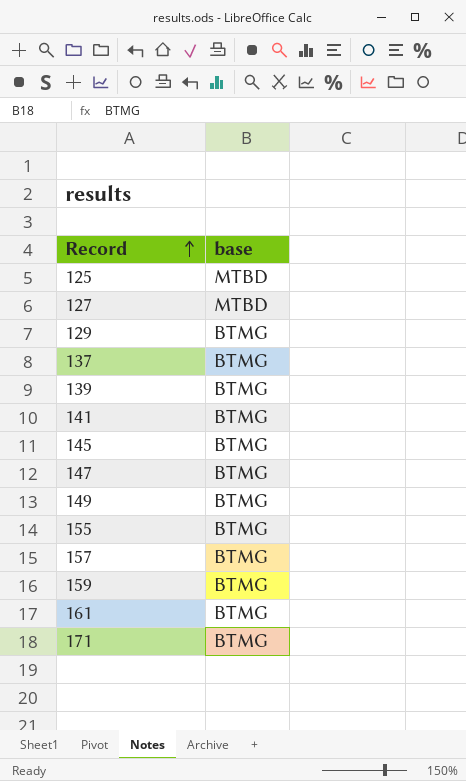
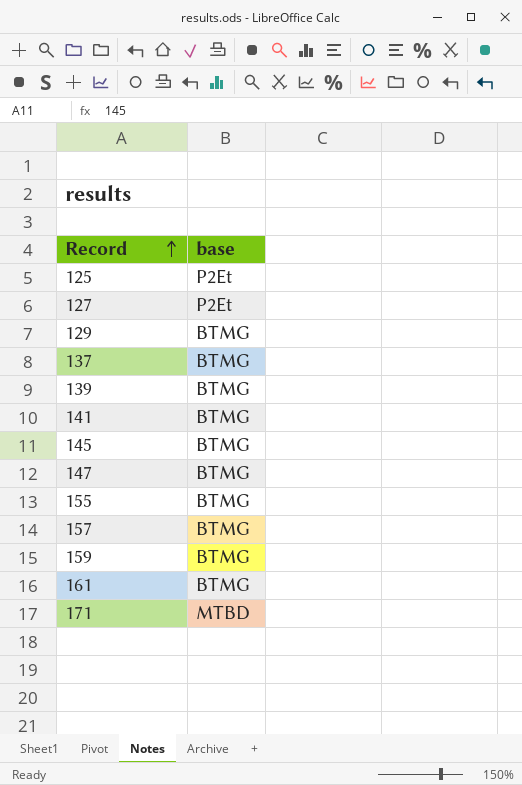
row 149: BTMG -> none
125 | base: MTBD -> P2Et
127 | base: MTBD -> P2Et
171 | base: BTMG -> MTBD

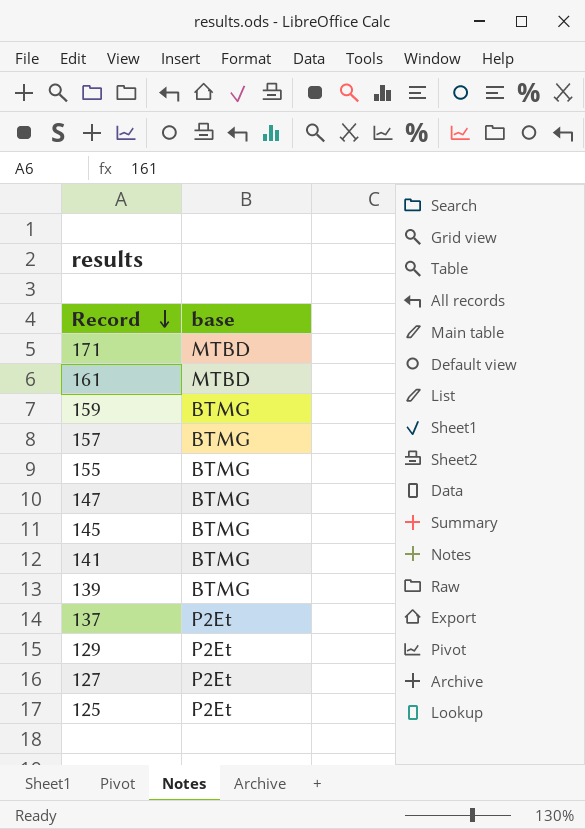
row order: Record ascending -> Record descending
161 | base: BTMG -> MTBD
137 | base: BTMG -> P2Et
129 | base: BTMG -> P2Et

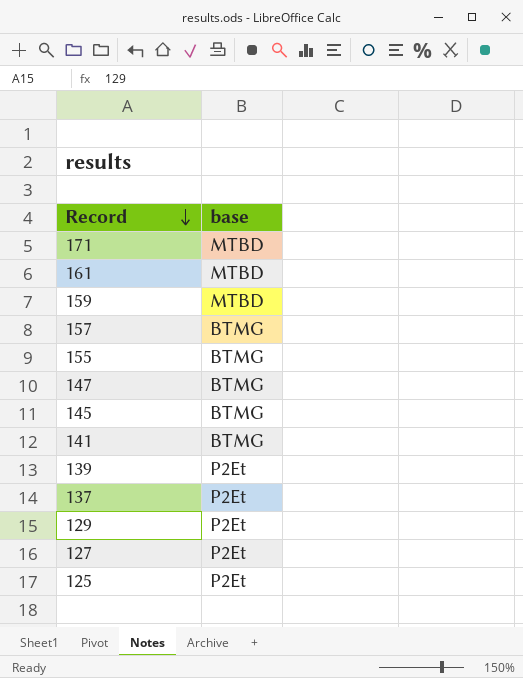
159 | base: BTMG -> MTBD
139 | base: BTMG -> P2Et

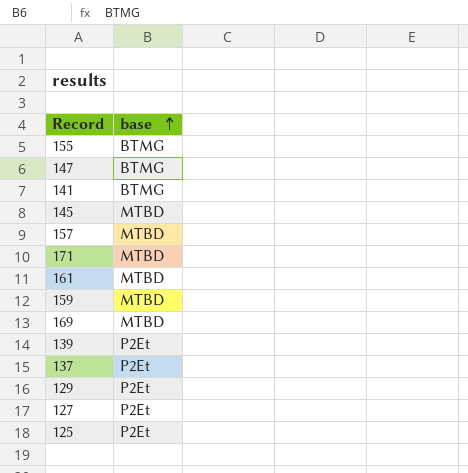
row order: Record descending -> base ascending
145 | base: BTMG -> MTBD
157 | base: BTMG -> MTBD
row 169: none -> MTBD

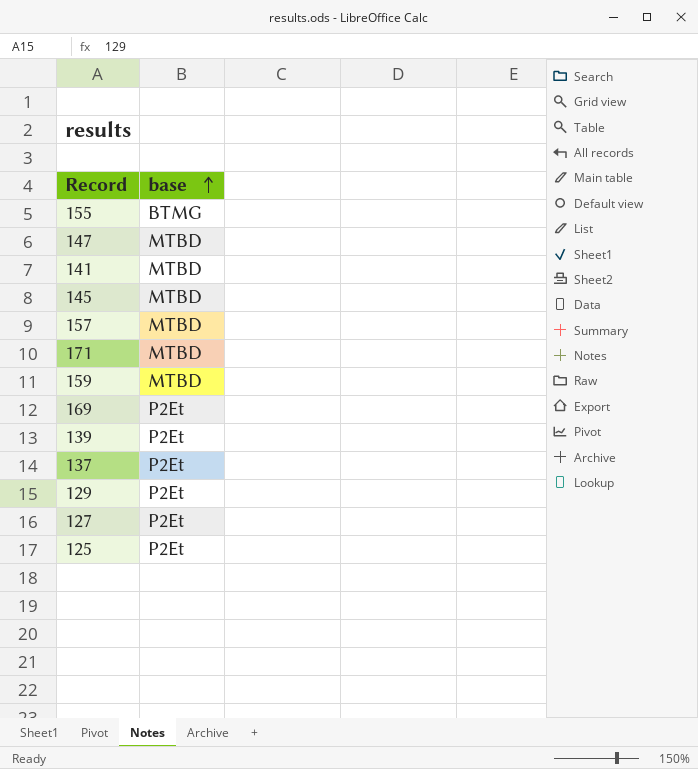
row 161: MTBD -> none
147 | base: BTMG -> MTBD
141 | base: BTMG -> MTBD
169 | base: MTBD -> P2Et

